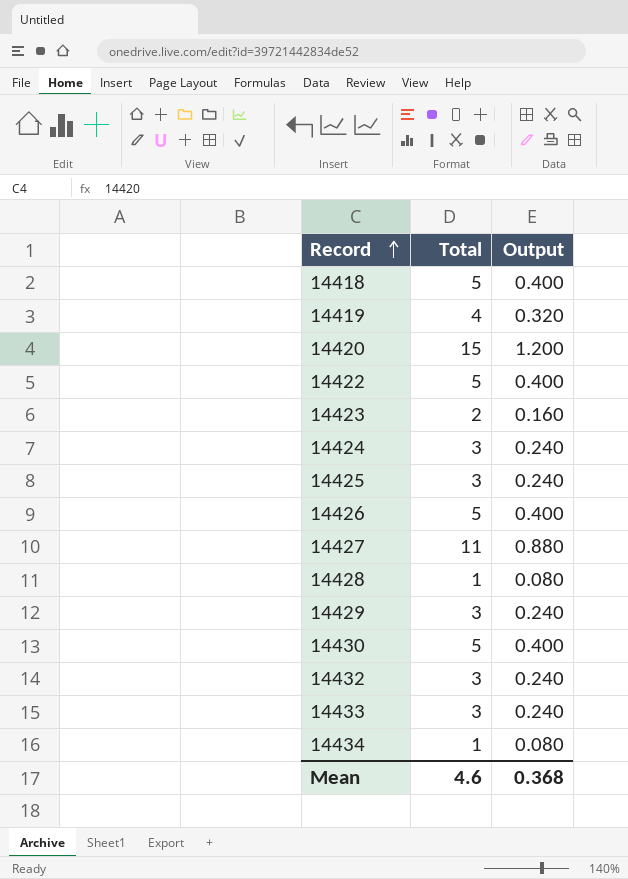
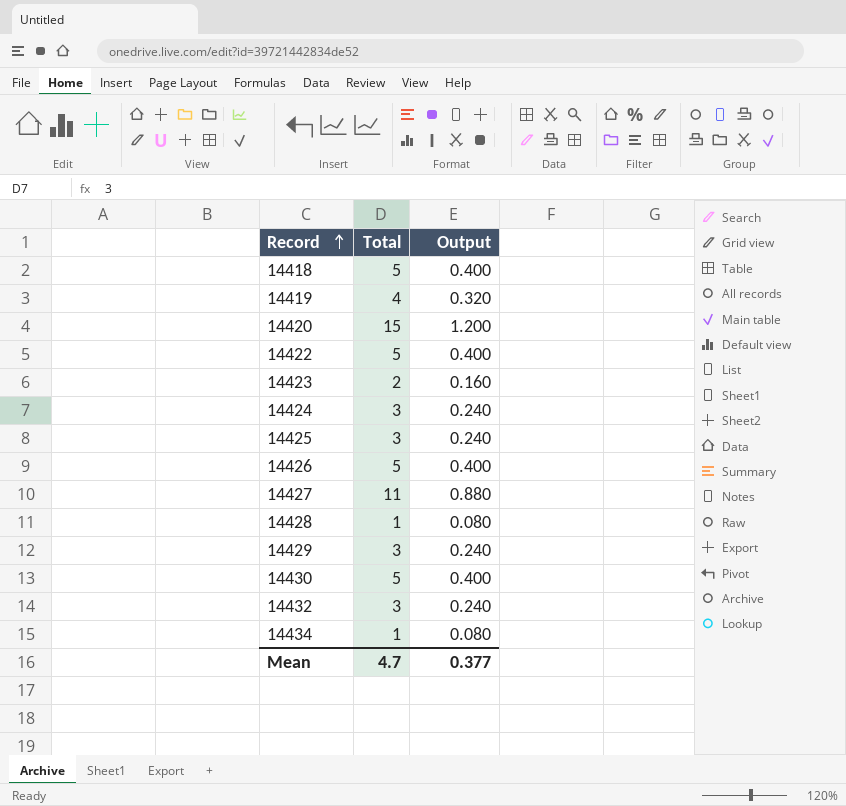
row 14433: 3 | 0.240 -> none
Mean | Total: 4.6 -> 4.7
Mean | Output: 0.368 -> 0.377

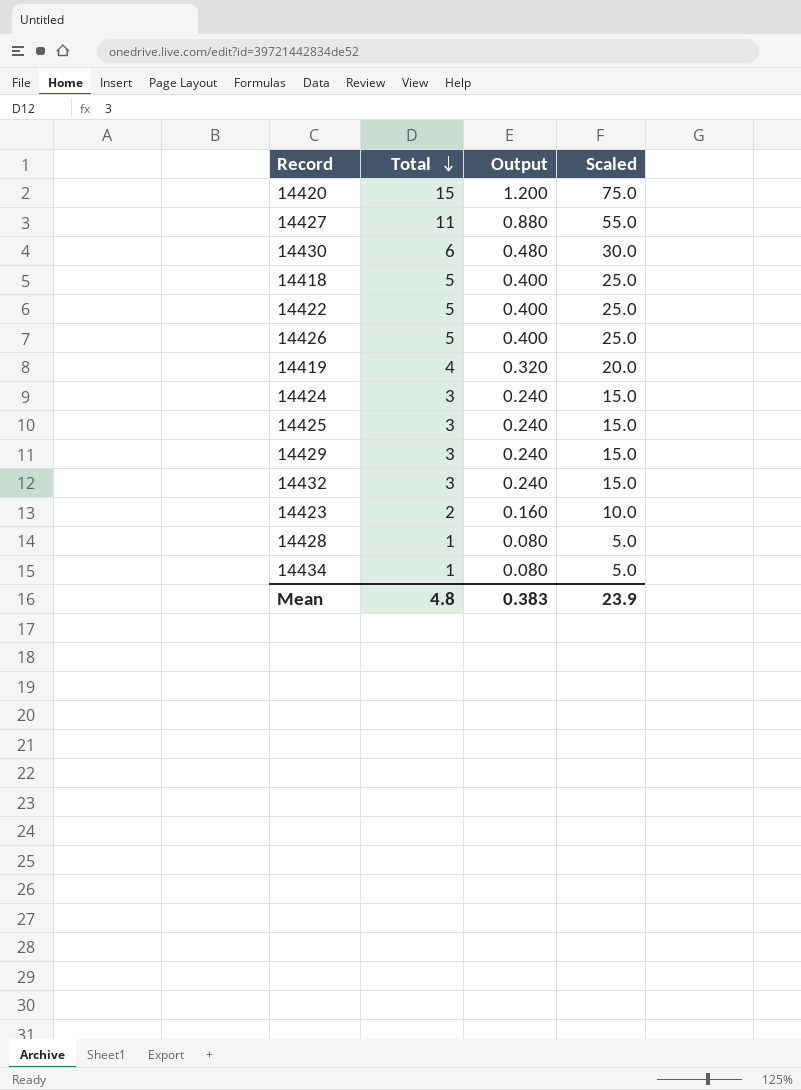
row order: Record ascending -> Total descending
column Scaled | formula: none -> [Total] * 5
14430 | Total: 5 -> 6
14430 | Output: 0.400 -> 0.480
Mean | Total: 4.7 -> 4.8
Mean | Output: 0.377 -> 0.383

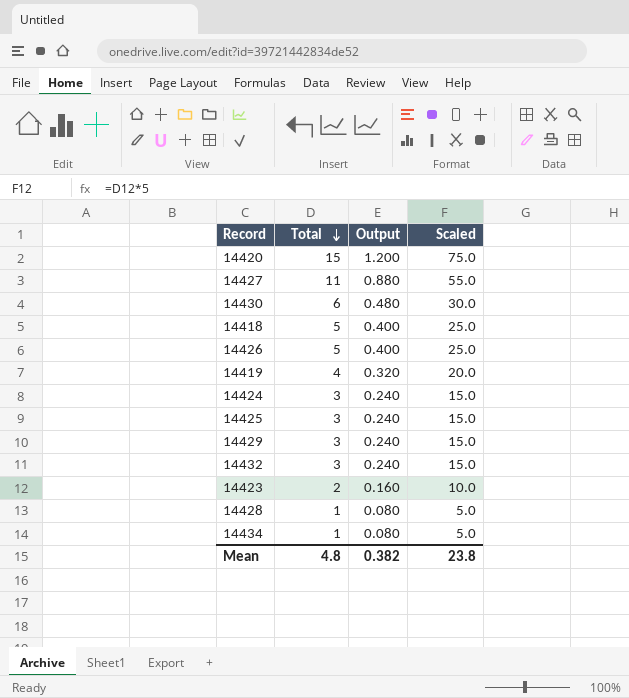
row 14422: 5 | 0.400 | 25.0 -> none
Mean | Output: 0.383 -> 0.382
Mean | Scaled: 23.9 -> 23.8

